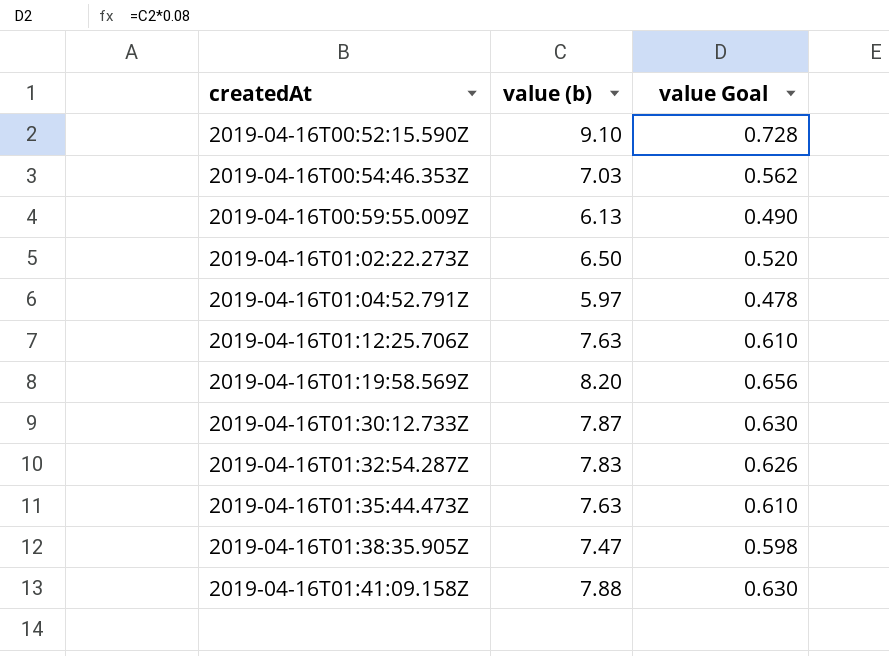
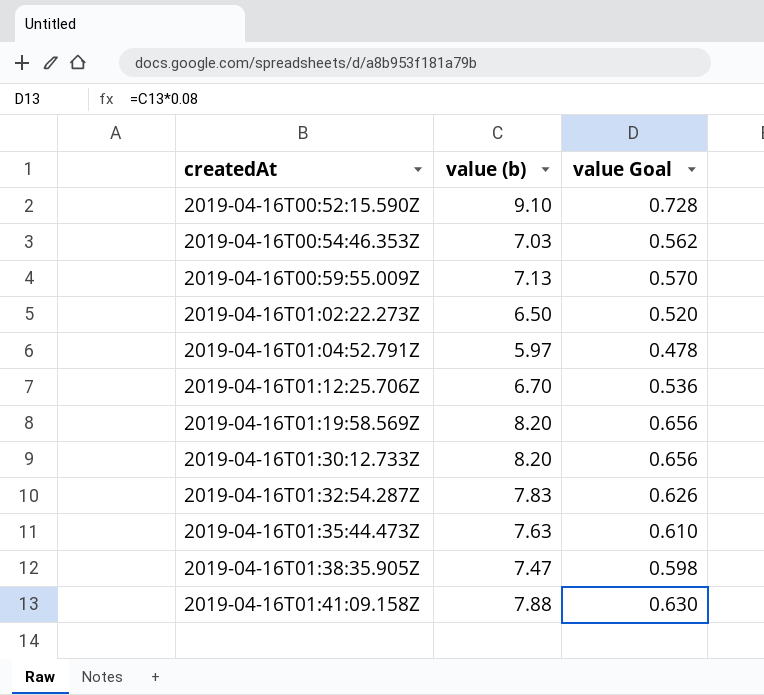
2019-04-16T00:59:55.009Z | value (b): 6.13 -> 7.13
2019-04-16T00:59:55.009Z | value Goal: 0.490 -> 0.570
2019-04-16T01:12:25.706Z | value (b): 7.63 -> 6.70
2019-04-16T01:12:25.706Z | value Goal: 0.610 -> 0.536
2019-04-16T01:30:12.733Z | value (b): 7.87 -> 8.20
2019-04-16T01:30:12.733Z | value Goal: 0.630 -> 0.656

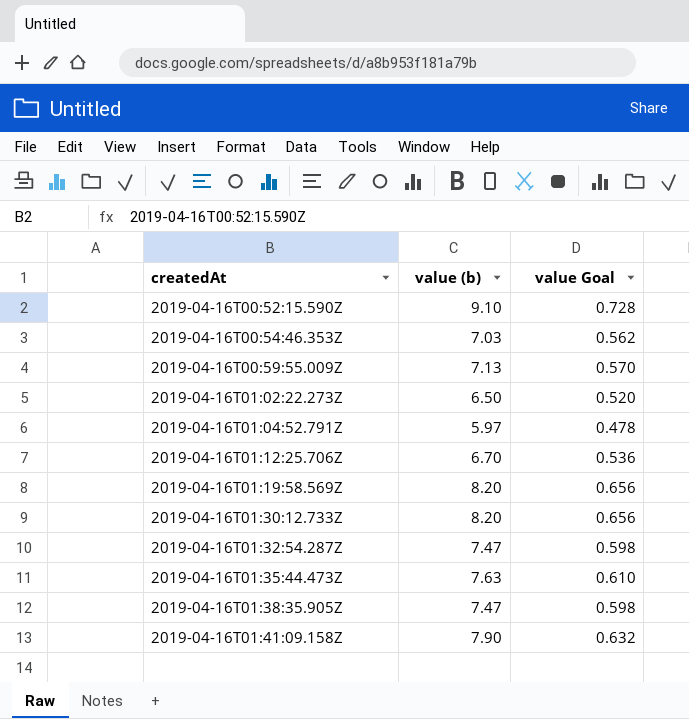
2019-04-16T01:32:54.287Z | value (b): 7.83 -> 7.47
2019-04-16T01:32:54.287Z | value Goal: 0.626 -> 0.598
2019-04-16T01:41:09.158Z | value (b): 7.88 -> 7.90
2019-04-16T01:41:09.158Z | value Goal: 0.630 -> 0.632

